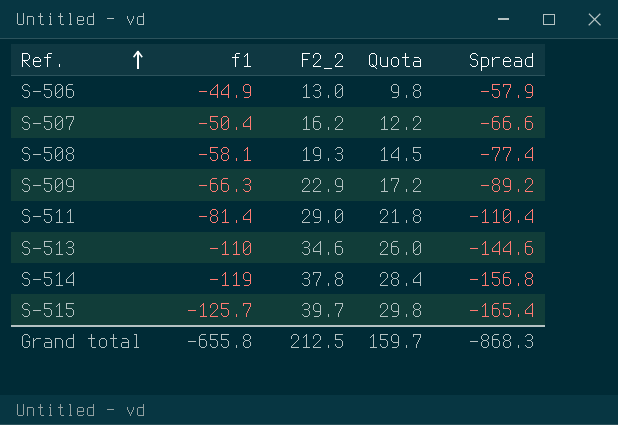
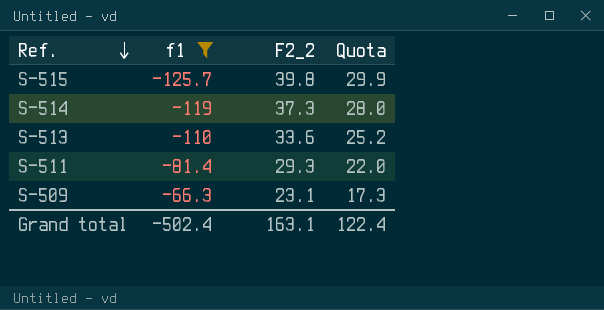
filter: none -> f1 <= -66.3
row order: Ref. ascending -> Ref. descending
column Spread | formula: [f1] - [F2_2] -> none
S-515 | F2_2: 39.7 -> 39.8
S-515 | Quota: 29.8 -> 29.9
S-514 | F2_2: 37.8 -> 37.3
S-514 | Quota: 28.4 -> 28.0
S-513 | F2_2: 34.6 -> 33.6
S-513 | Quota: 26.0 -> 25.2
S-511 | F2_2: 29.0 -> 29.3
S-511 | Quota: 21.8 -> 22.0
S-509 | F2_2: 22.9 -> 23.1
S-509 | Quota: 17.2 -> 17.3
Grand total | f1: -655.8 -> -502.4
Grand total | F2_2: 212.5 -> 163.1
Grand total | Quota: 159.7 -> 122.4

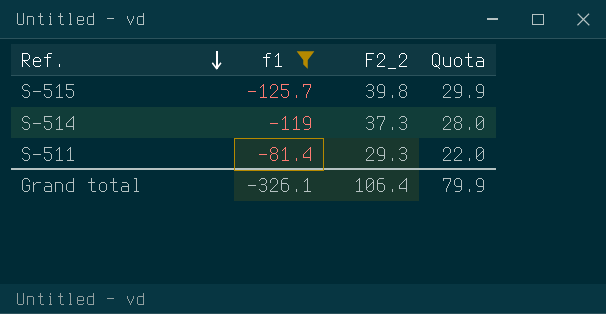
row S-513: -110 | 33.6 | 25.2 -> none
row S-509: -66.3 | 23.1 | 17.3 -> none
Grand total | f1: -502.4 -> -326.1
Grand total | F2_2: 163.1 -> 106.4
Grand total | Quota: 122.4 -> 79.9

